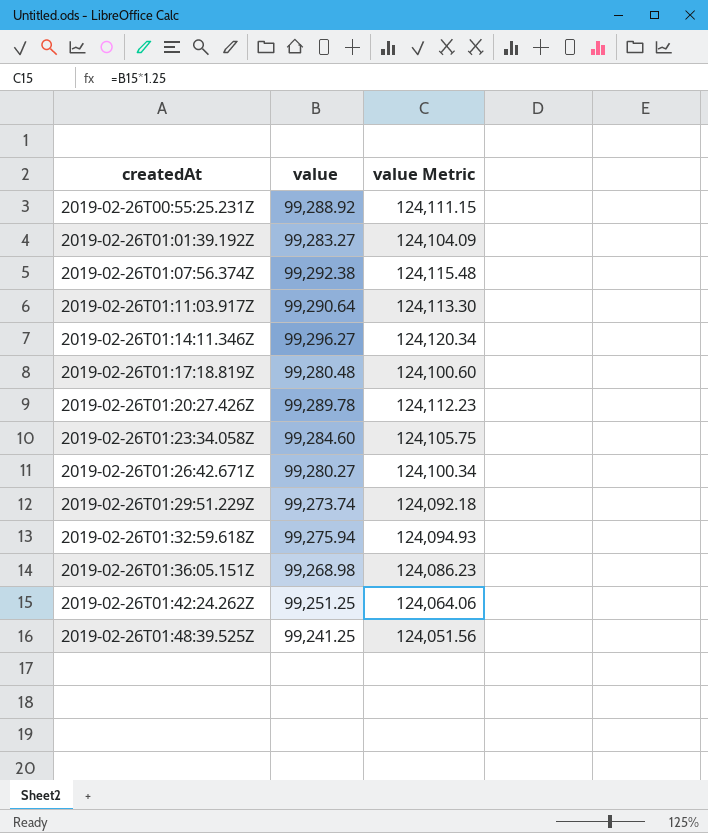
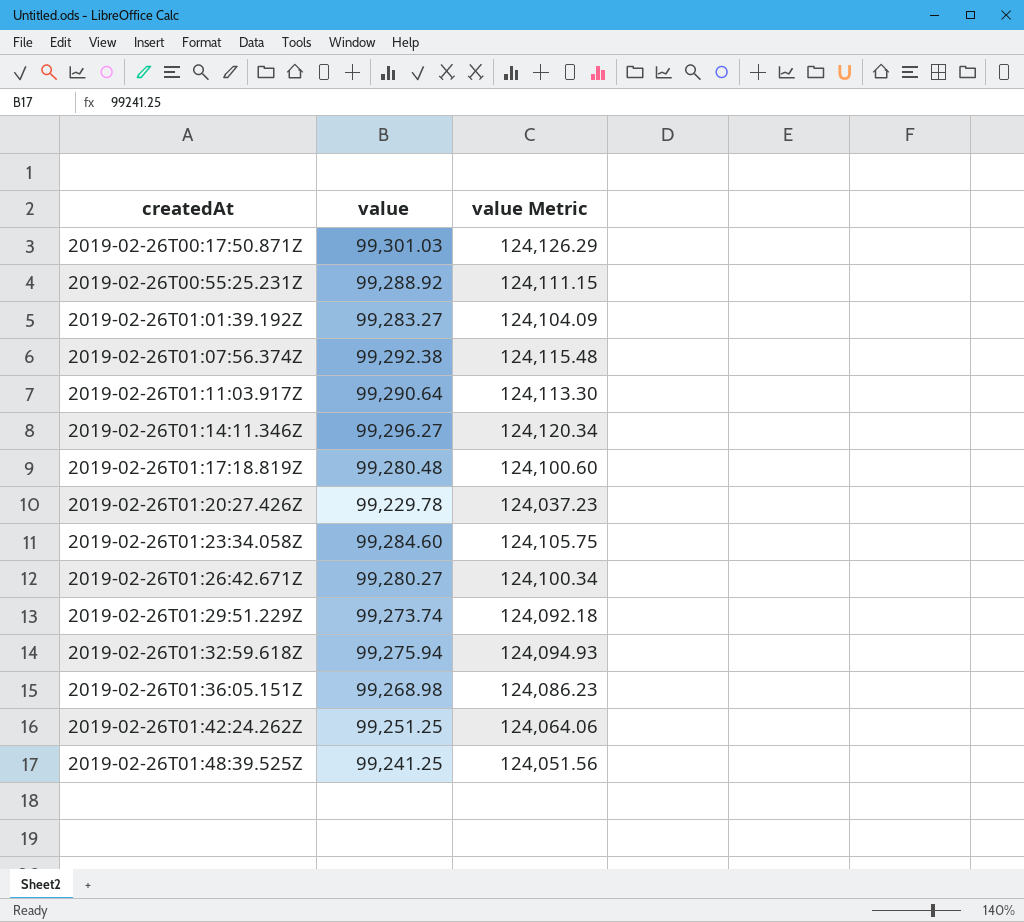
row 2019-02-26T00:17:50.871Z: none -> 99,301.03 | 124,126.29
2019-02-26T01:20:27.426Z | value: 99,289.78 -> 99,229.78
2019-02-26T01:20:27.426Z | value Metric: 124,112.23 -> 124,037.23

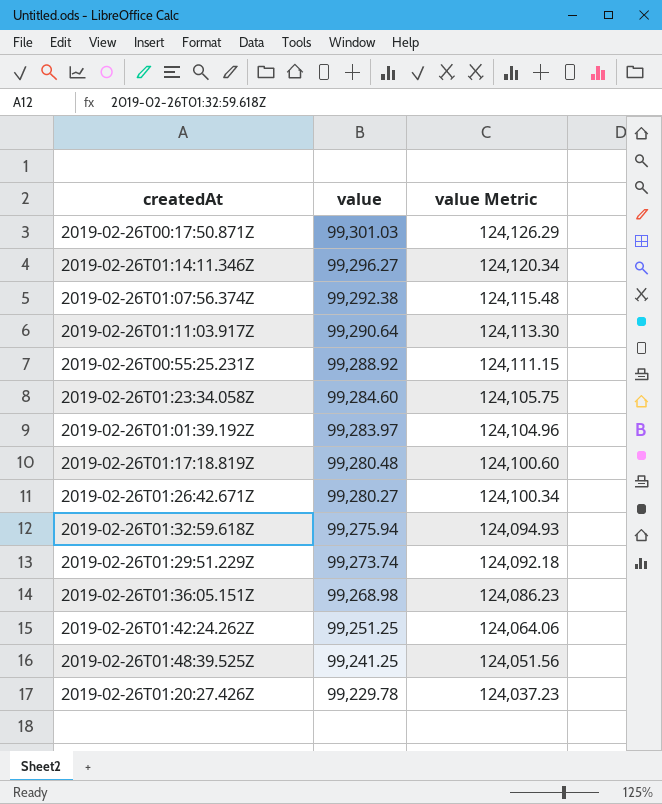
row order: createdAt ascending -> value descending
2019-02-26T01:01:39.192Z | value: 99,283.27 -> 99,283.97
2019-02-26T01:01:39.192Z | value Metric: 124,104.09 -> 124,104.96

